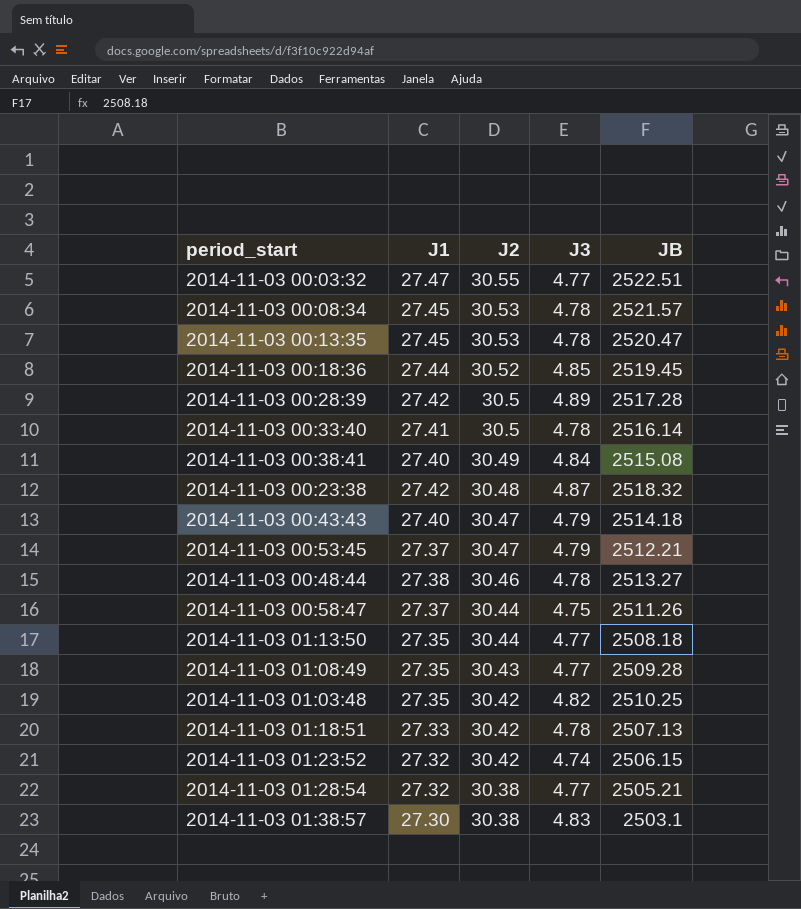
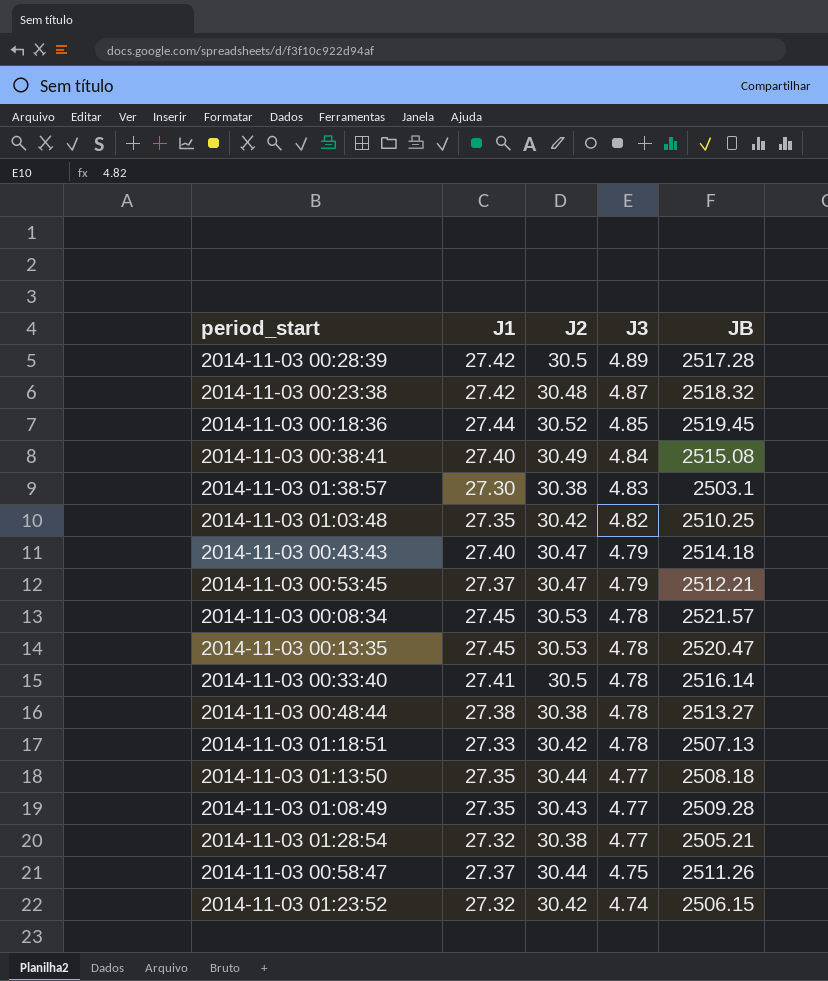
row order: J2 descending -> J3 descending
row 2014-11-03 00:03:32: 27.47 | 30.55 | 4.77 | 2522.51 -> none
2014-11-03 00:48:44 | J2: 30.46 -> 30.38

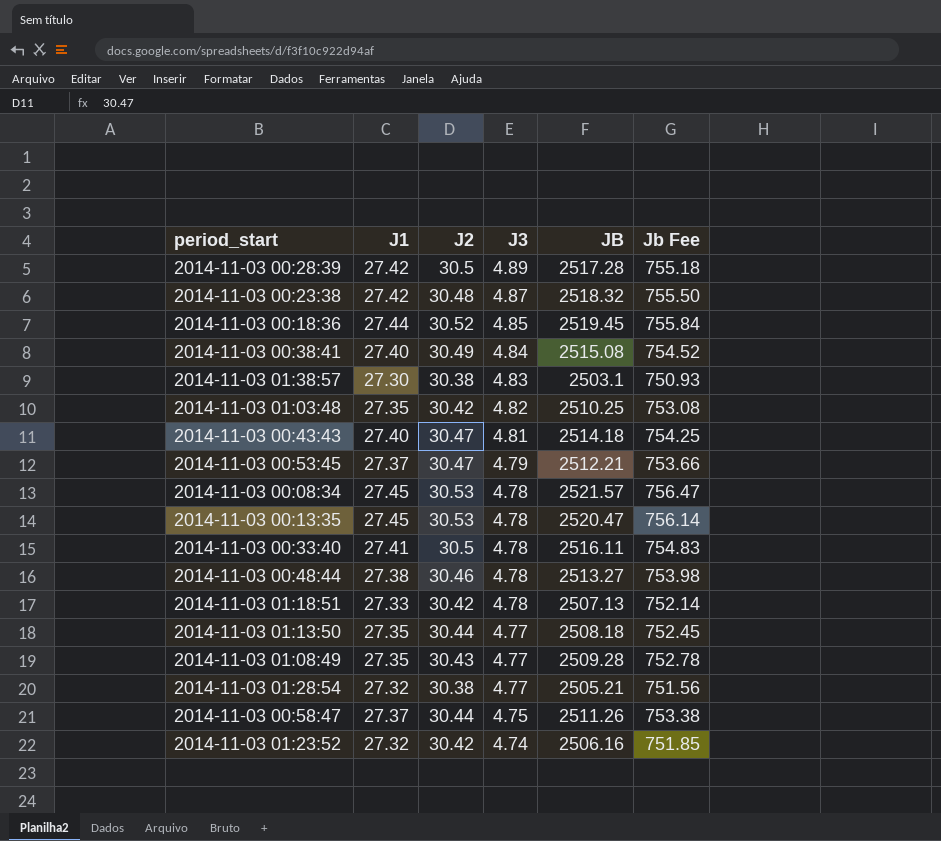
column Jb Fee | formula: none -> [JB] * 0.3
2014-11-03 00:43:43 | J3: 4.79 -> 4.81
2014-11-03 00:33:40 | JB: 2516.14 -> 2516.11
2014-11-03 00:48:44 | J2: 30.38 -> 30.46
2014-11-03 01:23:52 | JB: 2506.15 -> 2506.16

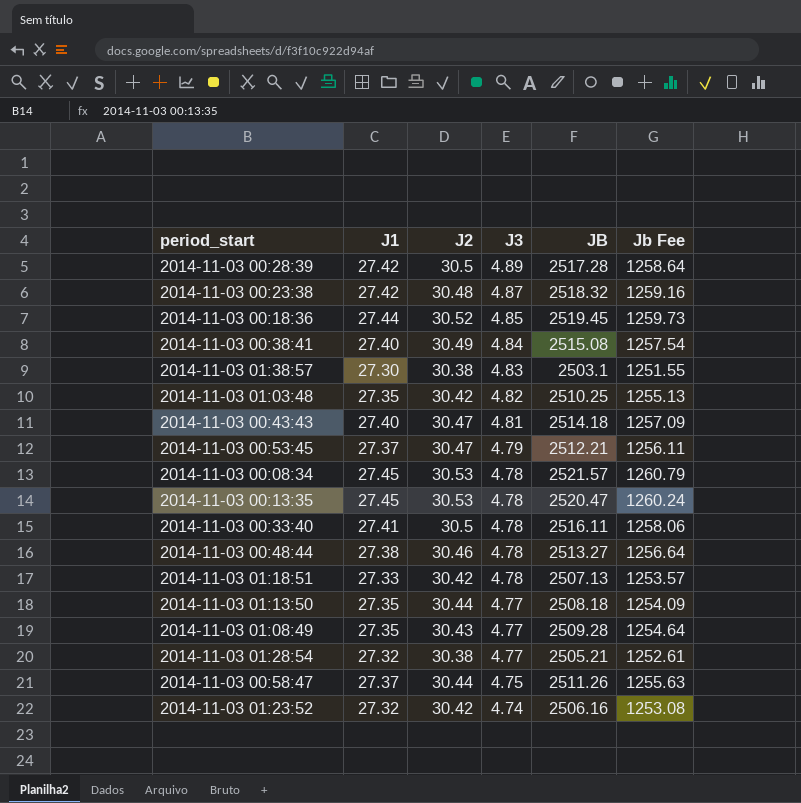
column Jb Fee | formula: [JB] * 0.3 -> [JB] * 0.5

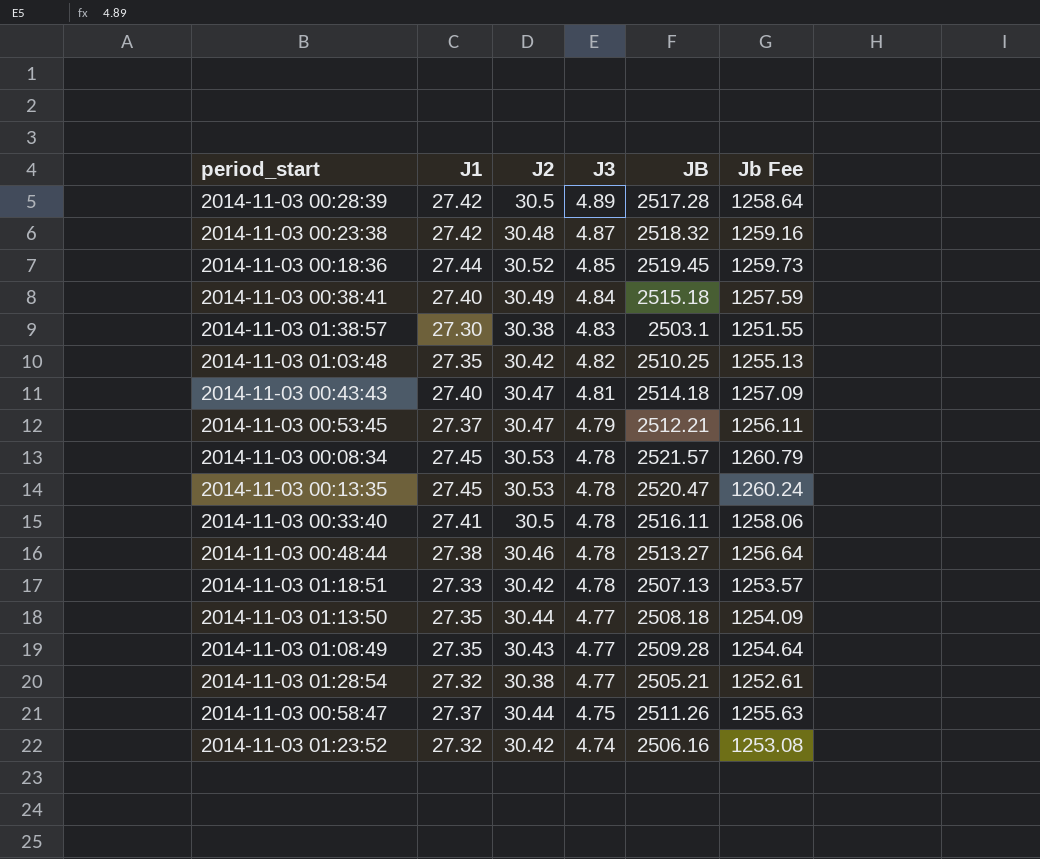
2014-11-03 00:38:41 | JB: 2515.08 -> 2515.18
2014-11-03 00:38:41 | Jb Fee: 1257.54 -> 1257.59

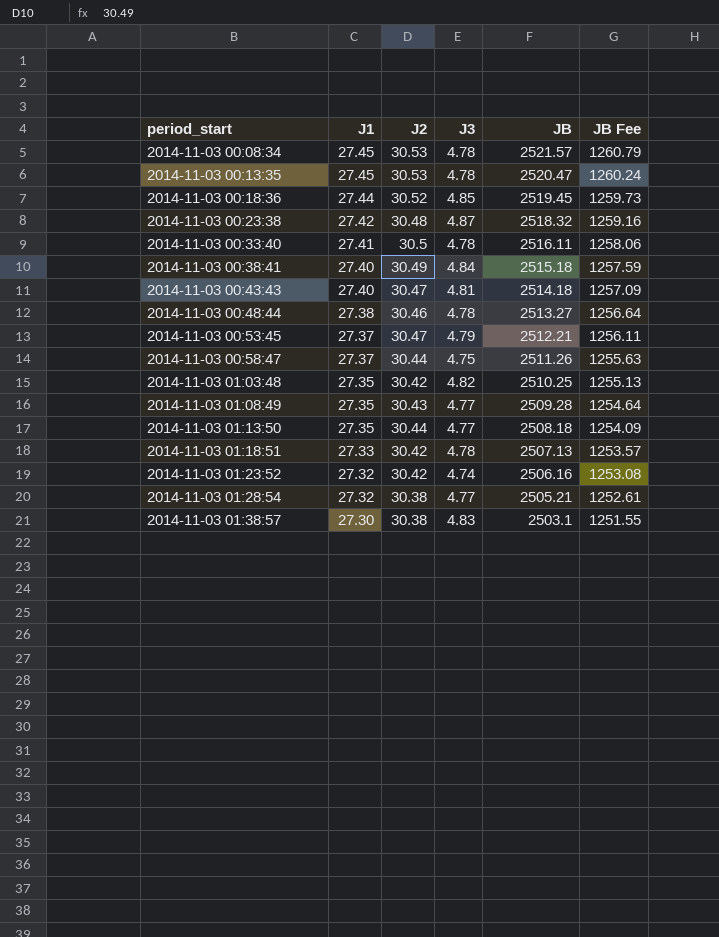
row order: J3 descending -> period_start ascending
column name: Jb Fee -> JB Fee
row 2014-11-03 00:28:39: 27.42 | 30.5 | 4.89 | 2517.28 | 1258.64 -> none

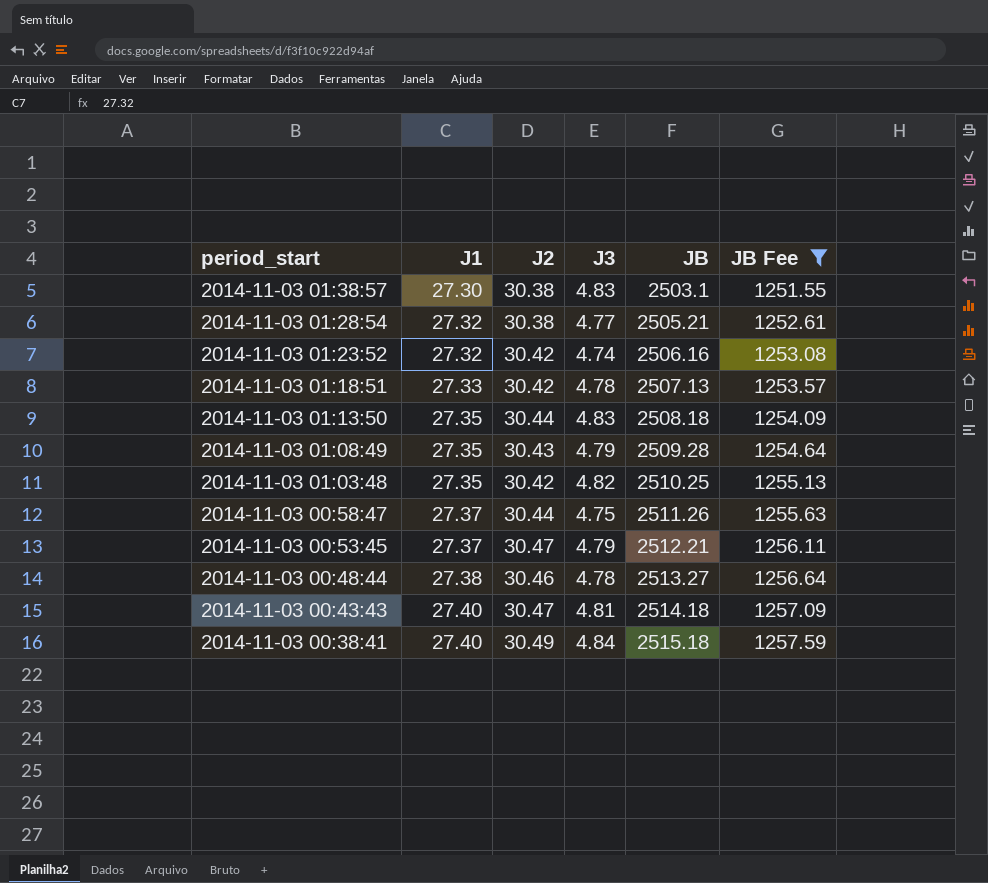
filter: none -> JB Fee <= 1257.59
row order: period_start ascending -> period_start descending
2014-11-03 01:13:50 | J3: 4.77 -> 4.83
2014-11-03 01:08:49 | J3: 4.77 -> 4.79

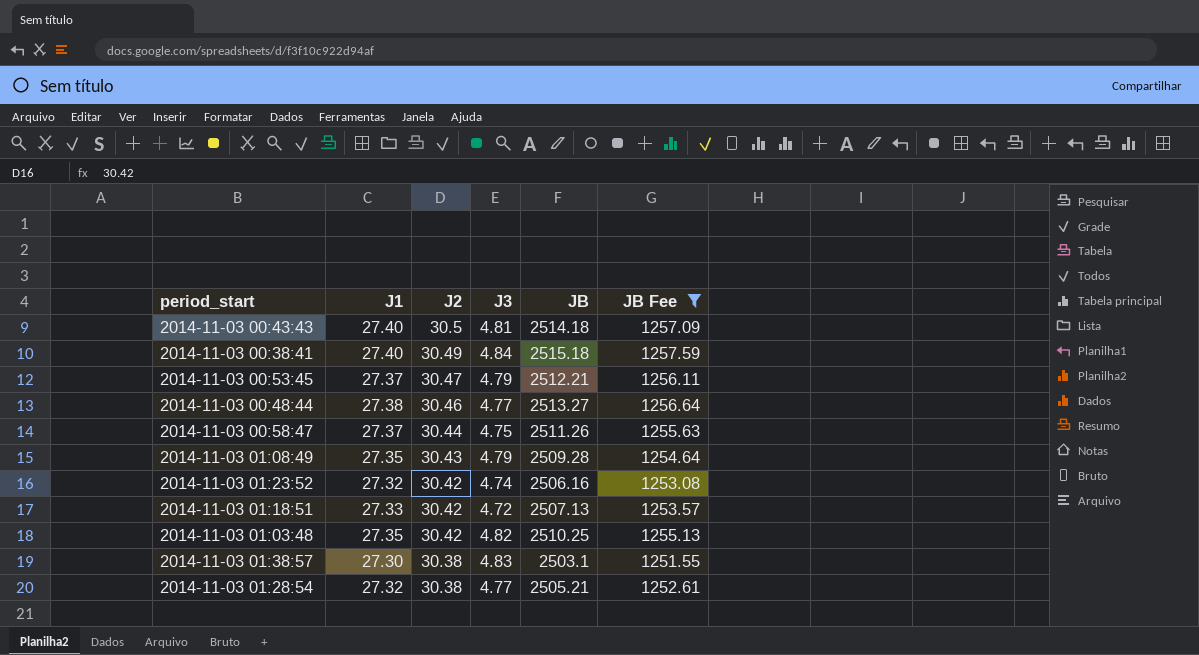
row order: period_start descending -> J2 descending
row 2014-11-03 01:13:50: 27.35 | 30.44 | 4.83 | 2508.18 | 1254.09 -> none
2014-11-03 00:43:43 | J2: 30.47 -> 30.5
2014-11-03 00:48:44 | J3: 4.78 -> 4.77
2014-11-03 01:18:51 | J3: 4.78 -> 4.72

